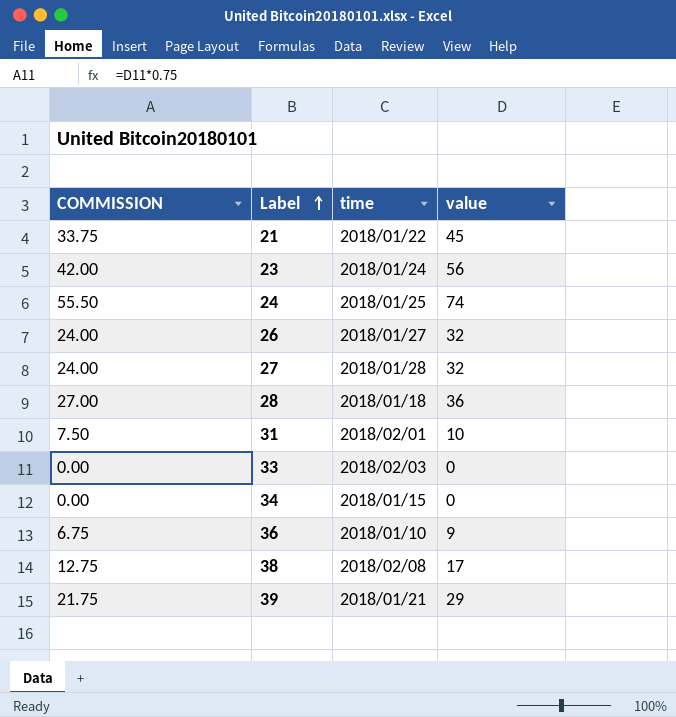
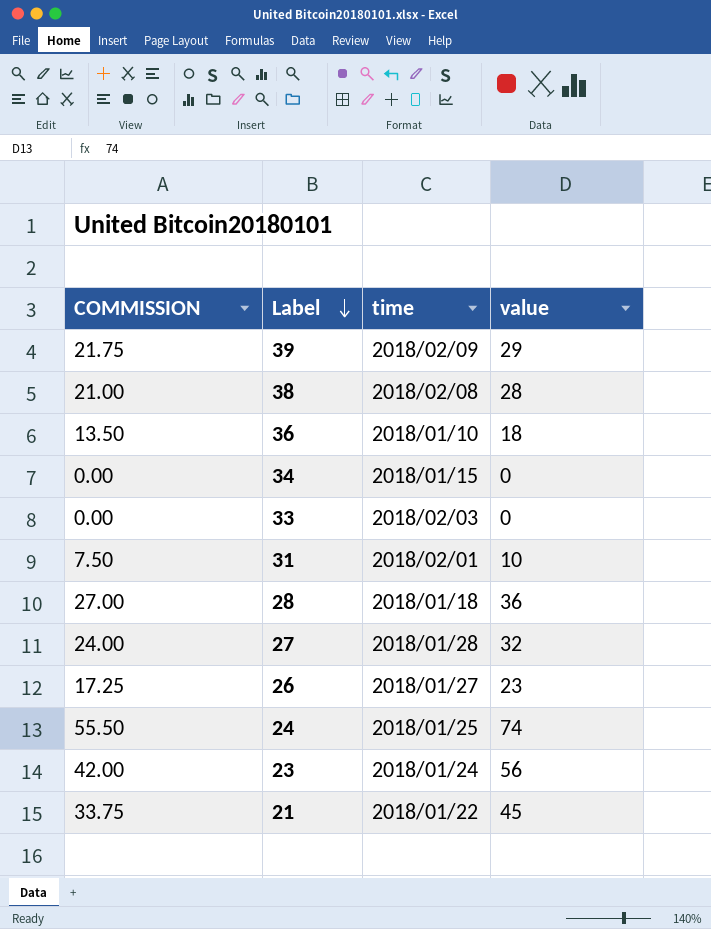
row order: Label ascending -> Label descending
39 | time: 2018/01/21 -> 2018/02/09
38 | COMMISSION: 12.75 -> 21.00
38 | value: 17 -> 28
36 | COMMISSION: 6.75 -> 13.50
36 | value: 9 -> 18
26 | COMMISSION: 24.00 -> 17.25
26 | value: 32 -> 23

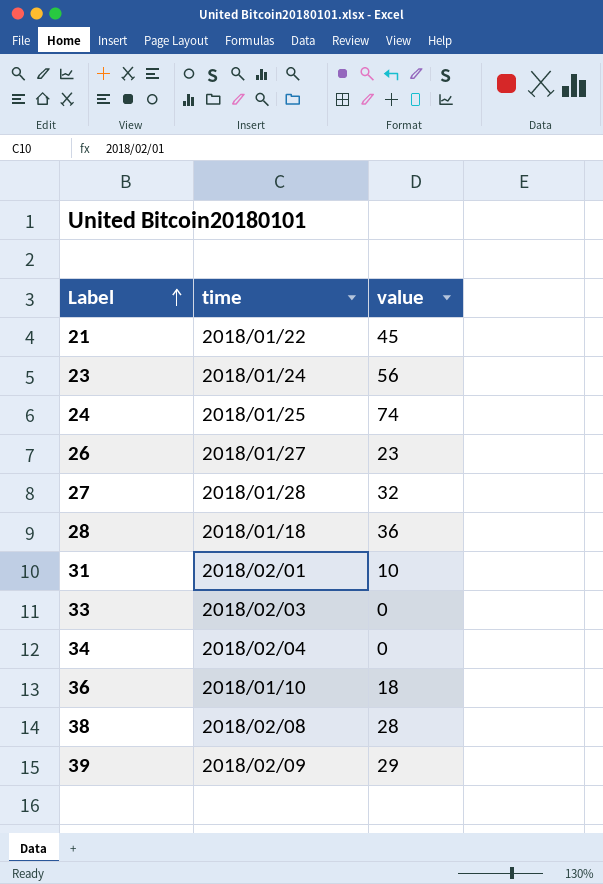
row order: Label descending -> Label ascending
column COMMISSION | formula: [value] * 0.75 -> none
34 | time: 2018/01/15 -> 2018/02/04

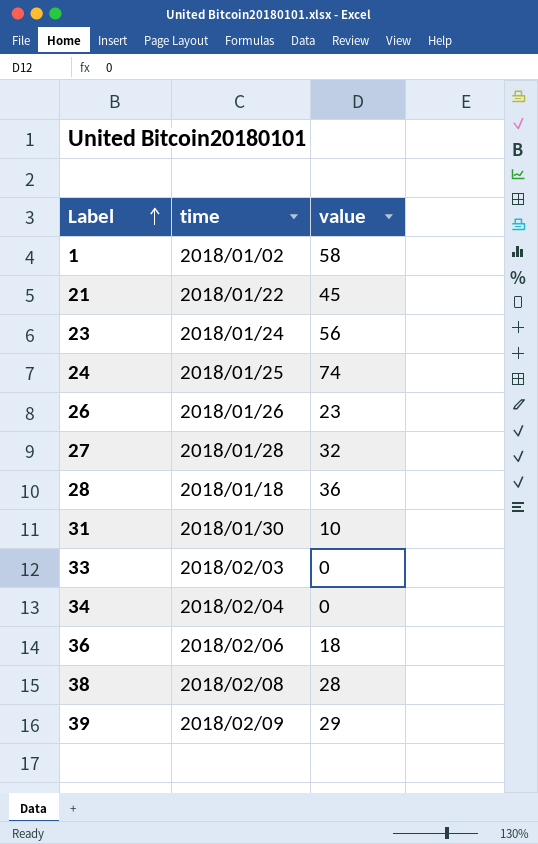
row 1: none -> 2018/01/02 | 58
26 | time: 2018/01/27 -> 2018/01/26
31 | time: 2018/02/01 -> 2018/01/30
36 | time: 2018/01/10 -> 2018/02/06

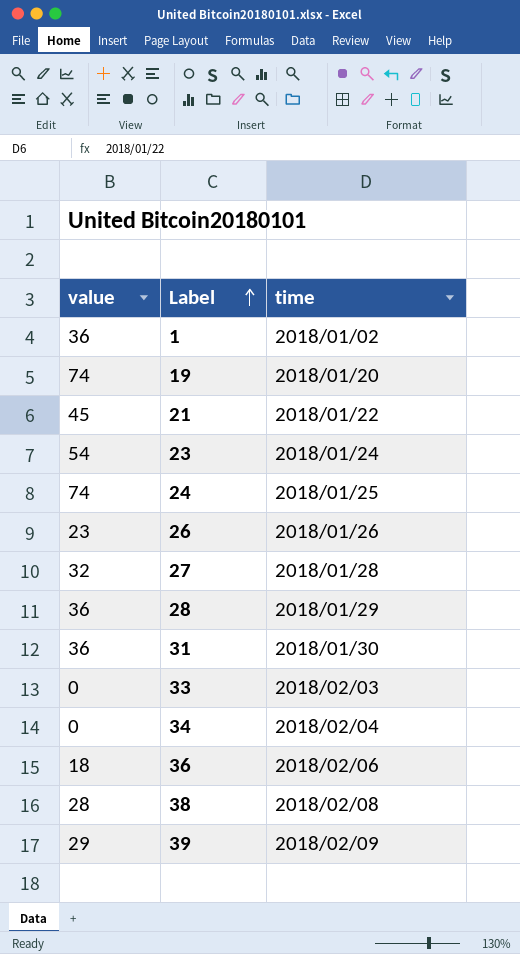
column value | position: 3 -> 1
1 | value: 58 -> 36
row 19: none -> 74 | 2018/01/20
23 | value: 56 -> 54
28 | time: 2018/01/18 -> 2018/01/29
31 | value: 10 -> 36

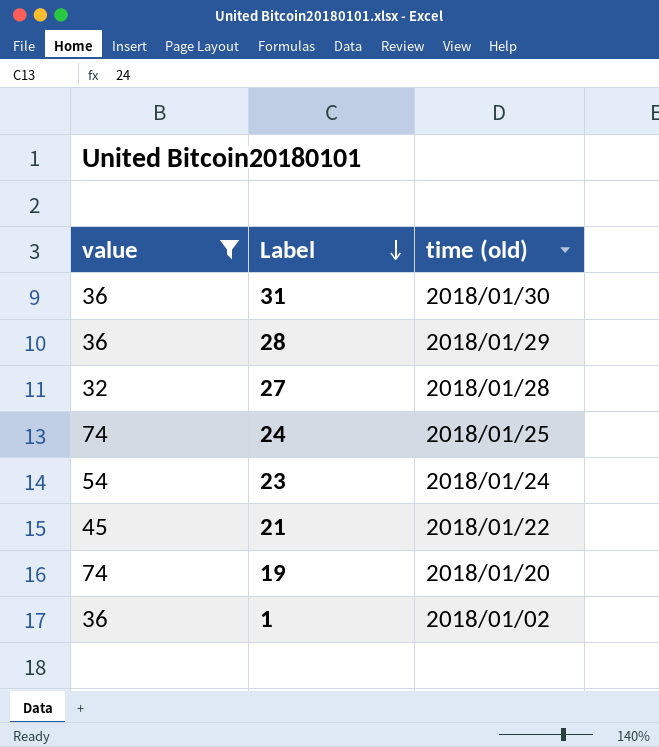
filter: none -> value >= 32
row order: Label ascending -> Label descending
column name: time -> time (old)

